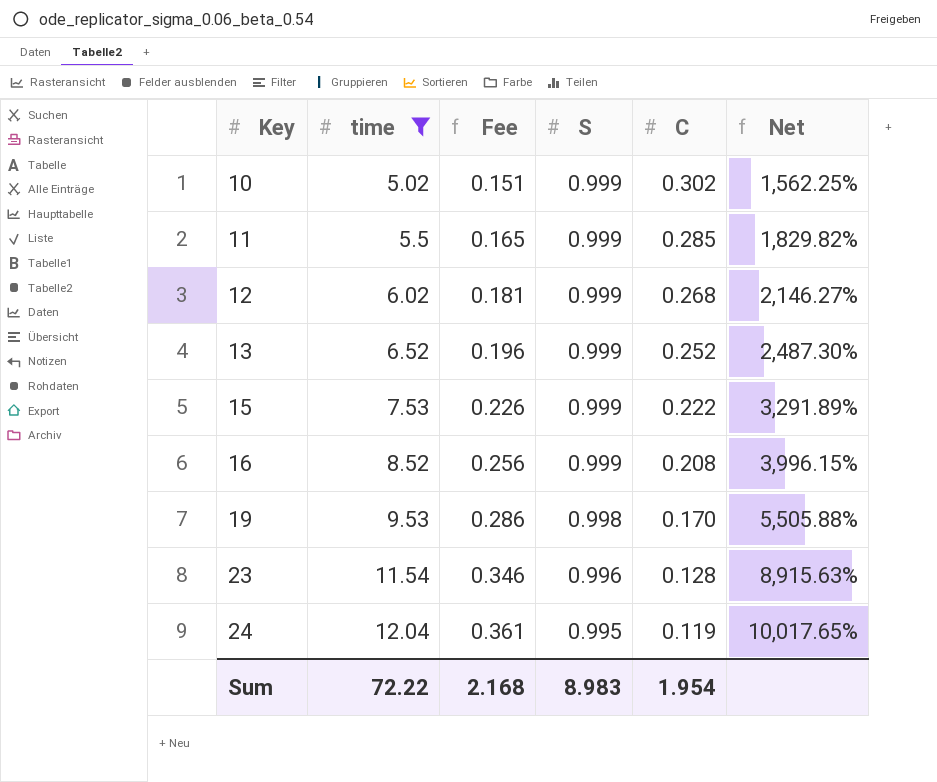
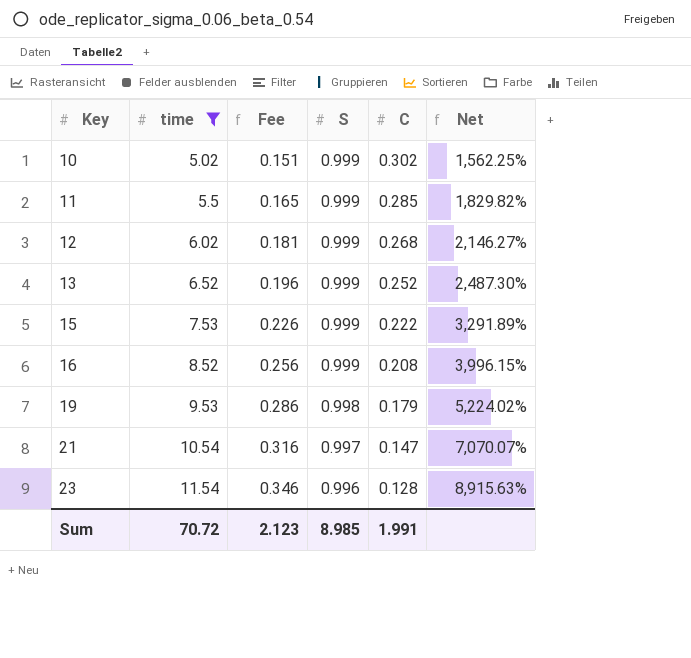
row 24: 12.04 | 0.361 | 0.995 | 0.119 | 10,017.65% -> none
19 | C: 0.170 -> 0.179
19 | Net: 5,505.88% -> 5,224.02%
row 21: none -> 10.54 | 0.316 | 0.997 | 0.147 | 7,070.07%
Sum | time: 72.22 -> 70.72
Sum | Fee: 2.168 -> 2.123
Sum | S: 8.983 -> 8.985
Sum | C: 1.954 -> 1.991

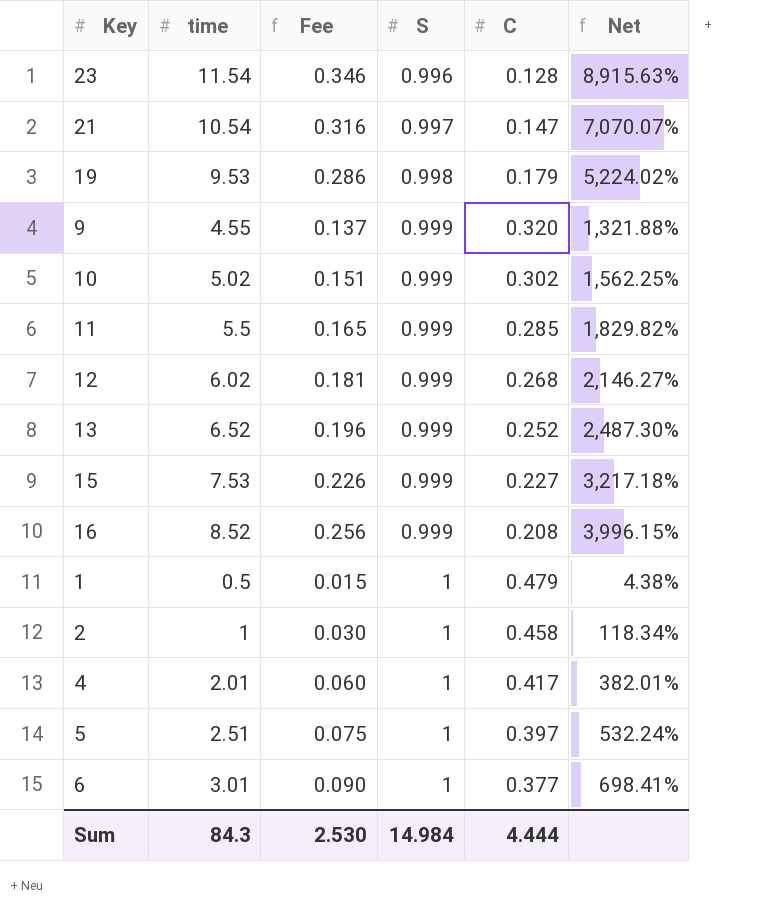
filter: time >= 5.02 -> none
row order: Key ascending -> S ascending
15 | C: 0.222 -> 0.227
15 | Net: 3,291.89% -> 3,217.18%
Sum | time: 70.72 -> 84.3
Sum | Fee: 2.123 -> 2.530
Sum | S: 8.985 -> 14.984
Sum | C: 1.991 -> 4.444

